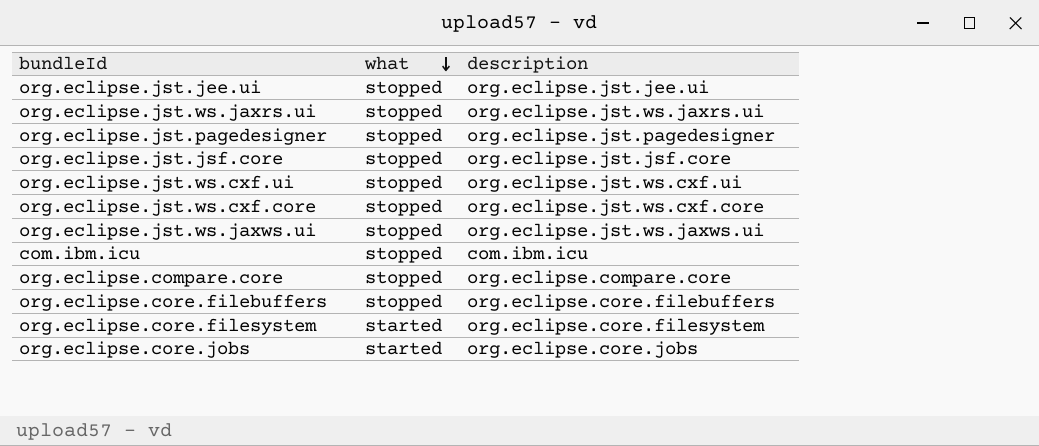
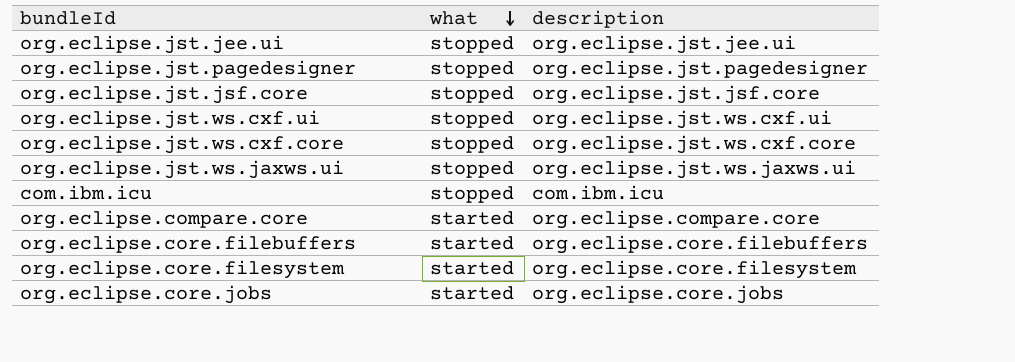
row org.eclipse.jst.ws.jaxrs.ui: stopped | org.eclipse.jst.ws.jaxrs.ui -> none
org.eclipse.compare.core | what: stopped -> started
org.eclipse.core.filebuffers | what: stopped -> started

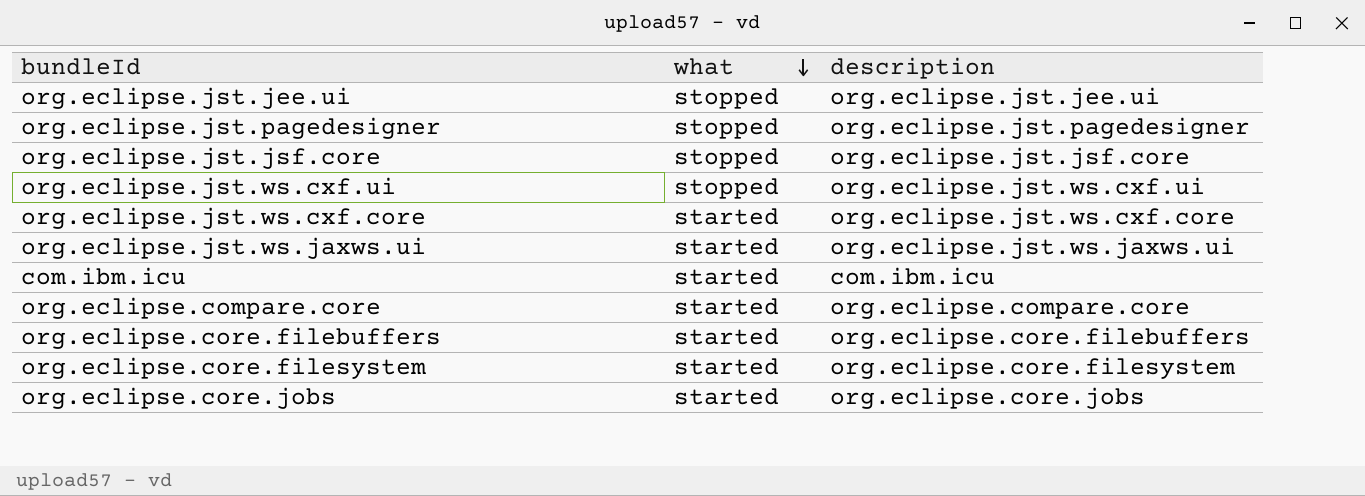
org.eclipse.jst.ws.cxf.core | what: stopped -> started
org.eclipse.jst.ws.jaxws.ui | what: stopped -> started
com.ibm.icu | what: stopped -> started

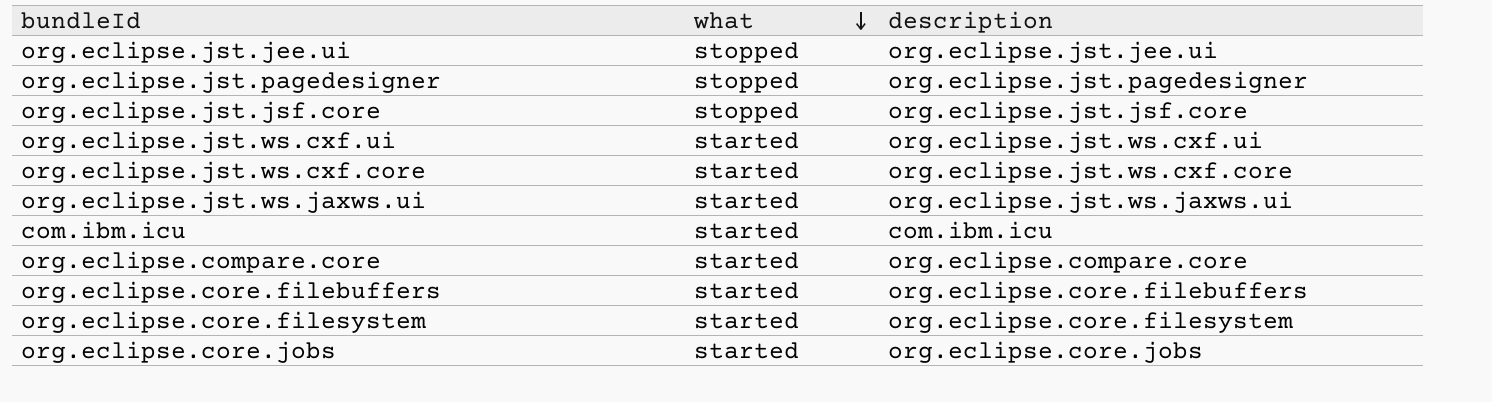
org.eclipse.jst.ws.cxf.ui | what: stopped -> started

